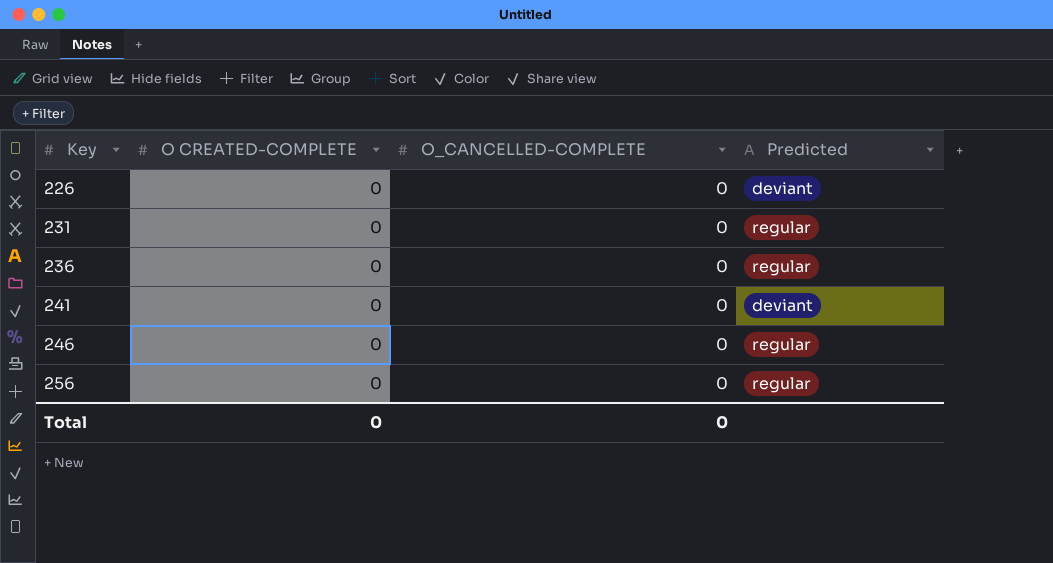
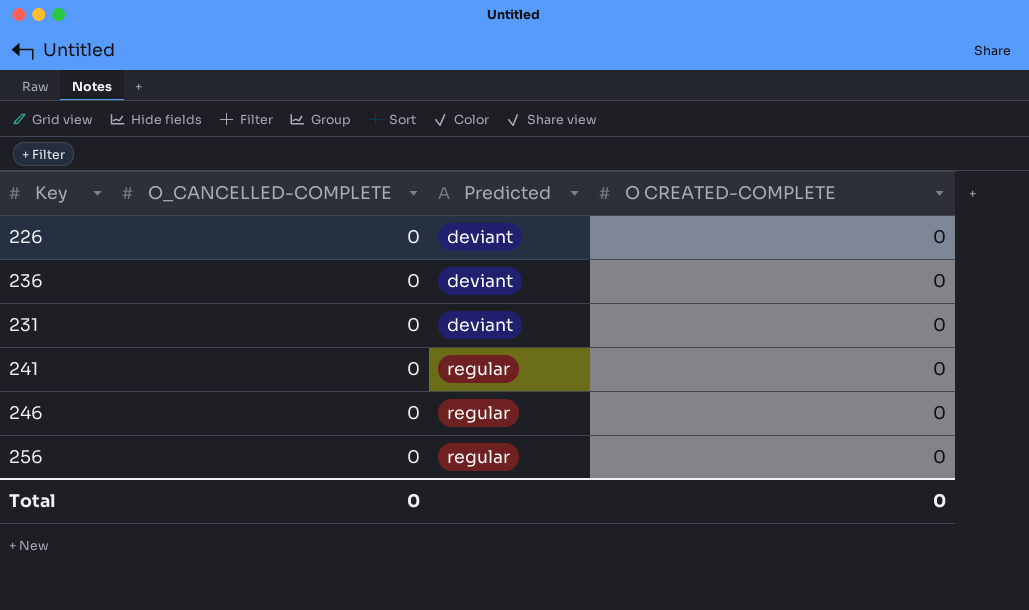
row order: Key ascending -> Predicted ascending
column O CREATED-COMPLETE | position: 2 -> 4
236 | Predicted: regular -> deviant
231 | Predicted: regular -> deviant
241 | Predicted: deviant -> regular

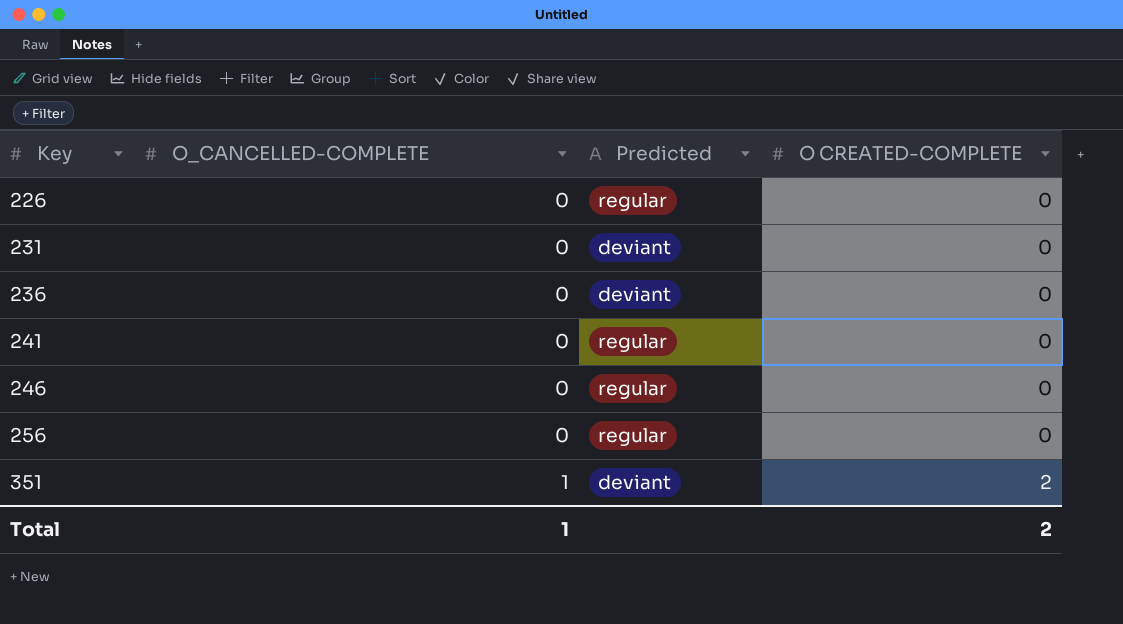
row order: Predicted ascending -> Key ascending
226 | Predicted: deviant -> regular
row 351: none -> 1 | deviant | 2
Total | O_CANCELLED-COMPLETE: 0 -> 1
Total | O CREATED-COMPLETE: 0 -> 2

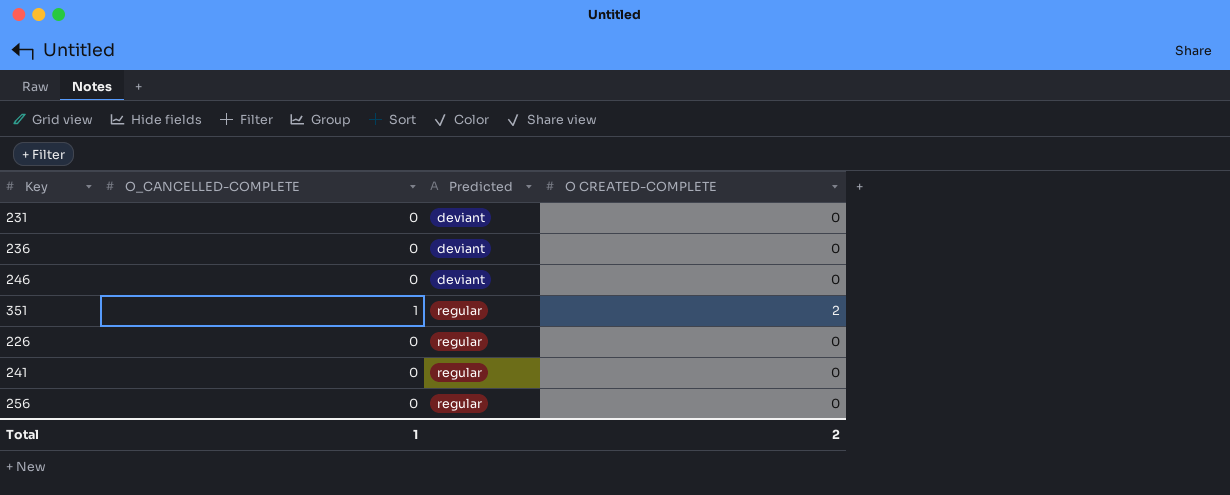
row order: Key ascending -> Predicted ascending
246 | Predicted: regular -> deviant
351 | Predicted: deviant -> regular

